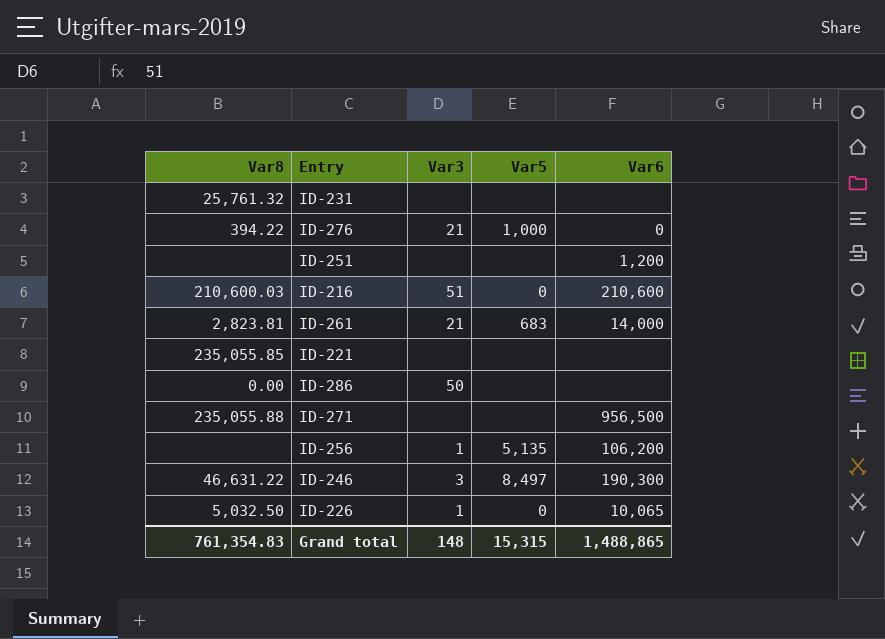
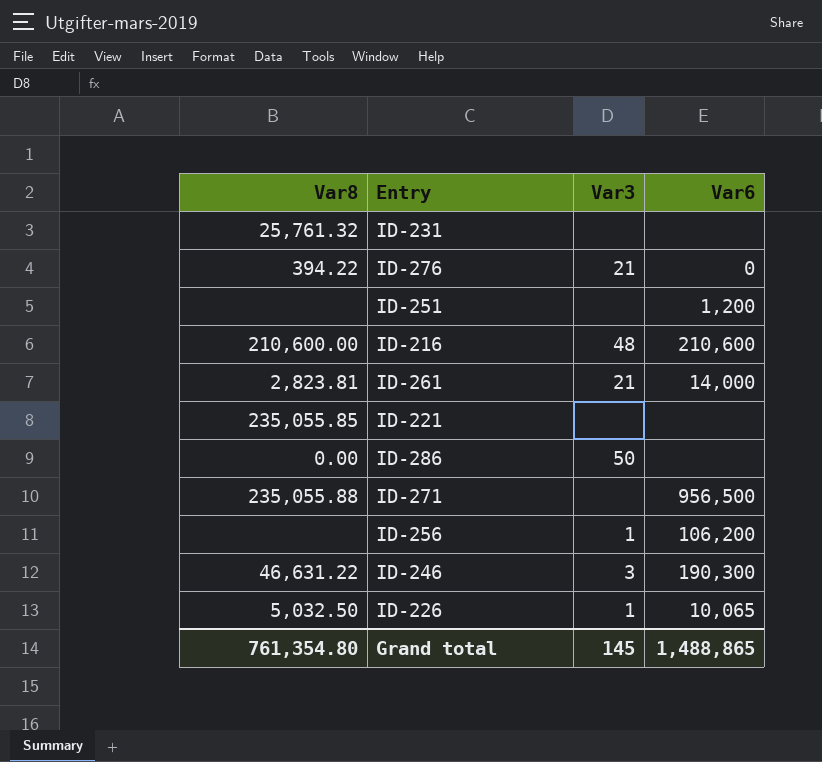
column Var5 | position: 4 -> none
ID-216 | Var8: 210,600.03 -> 210,600.00
ID-216 | Var3: 51 -> 48
Grand total | Var8: 761,354.83 -> 761,354.80
Grand total | Var3: 148 -> 145

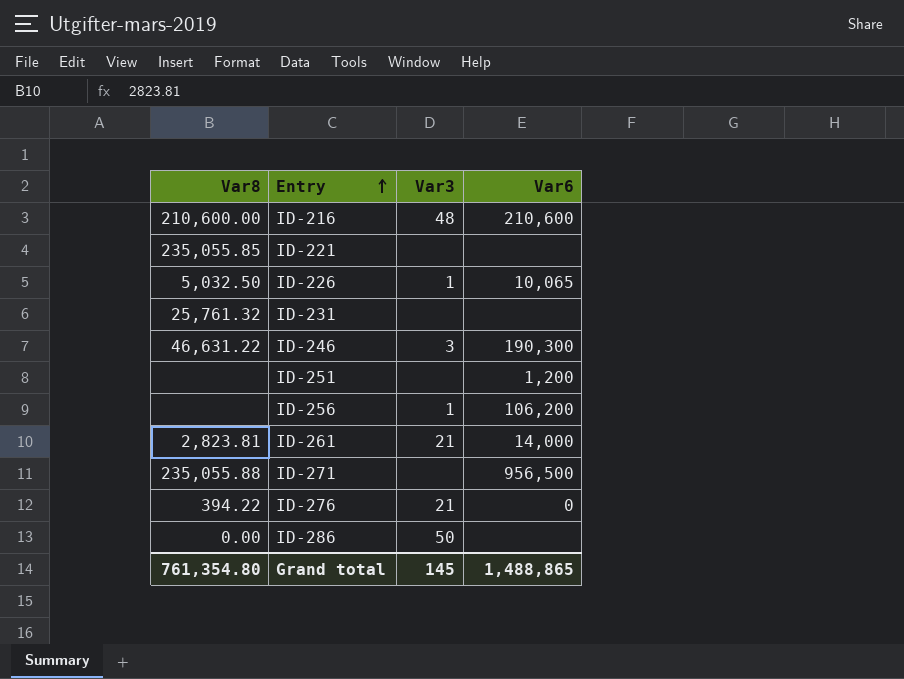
row order: none -> Entry ascending

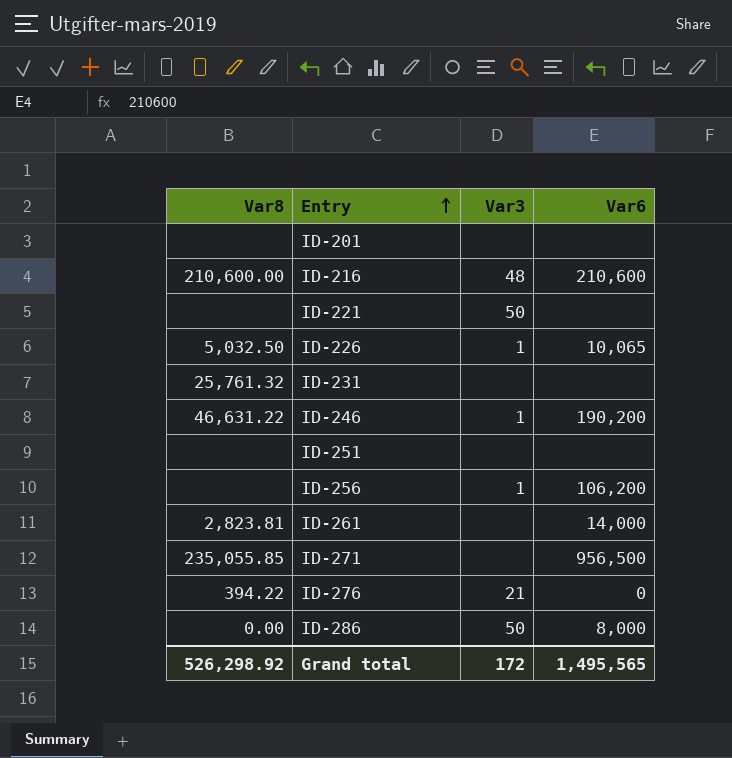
row ID-201: none -> none | none | none
ID-221 | Var8: 235,055.85 -> none
ID-221 | Var3: none -> 50
ID-246 | Var3: 3 -> 1
ID-246 | Var6: 190,300 -> 190,200
ID-251 | Var6: 1,200 -> none
ID-261 | Var3: 21 -> none
ID-271 | Var8: 235,055.88 -> 235,055.85
ID-286 | Var6: none -> 8,000
Grand total | Var8: 761,354.80 -> 526,298.92
Grand total | Var3: 145 -> 172
Grand total | Var6: 1,488,865 -> 1,495,565

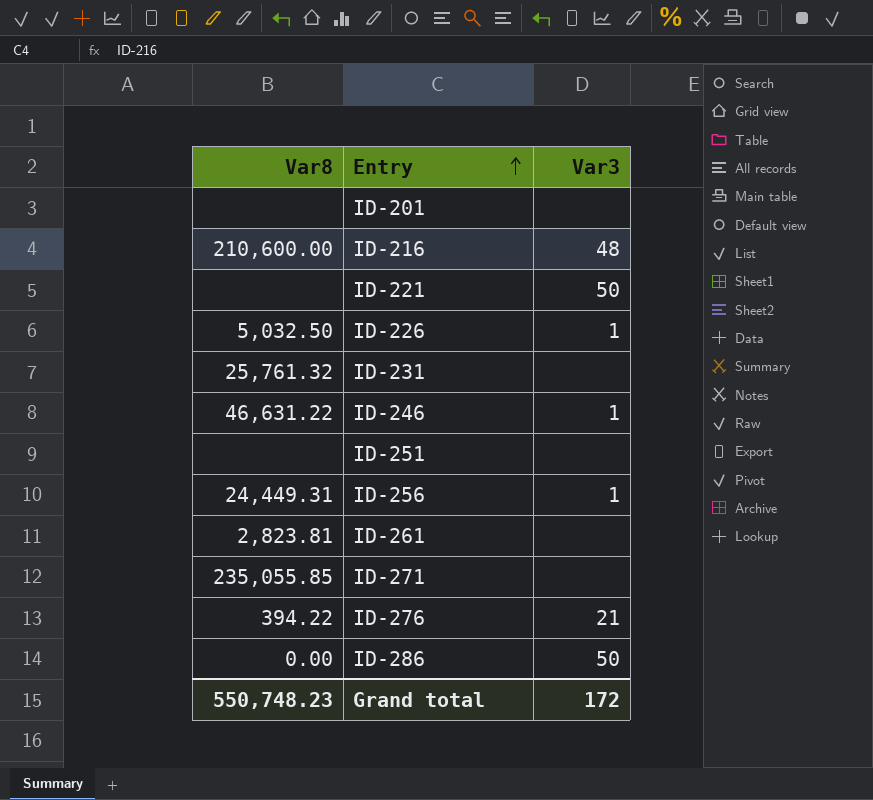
column Var6 | position: 4 -> none
ID-256 | Var8: none -> 24,449.31
Grand total | Var8: 526,298.92 -> 550,748.23

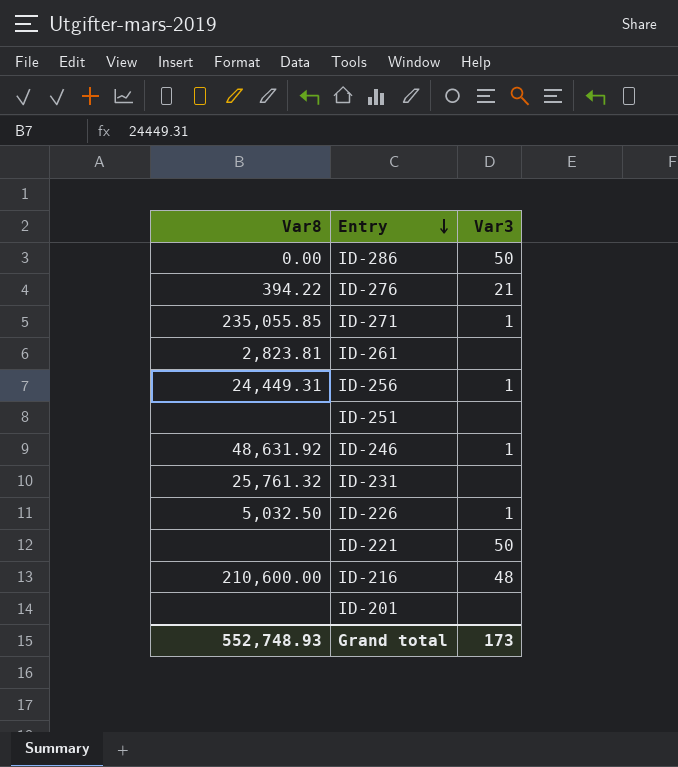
row order: Entry ascending -> Entry descending
ID-271 | Var3: none -> 1
ID-246 | Var8: 46,631.22 -> 48,631.92
Grand total | Var8: 550,748.23 -> 552,748.93
Grand total | Var3: 172 -> 173

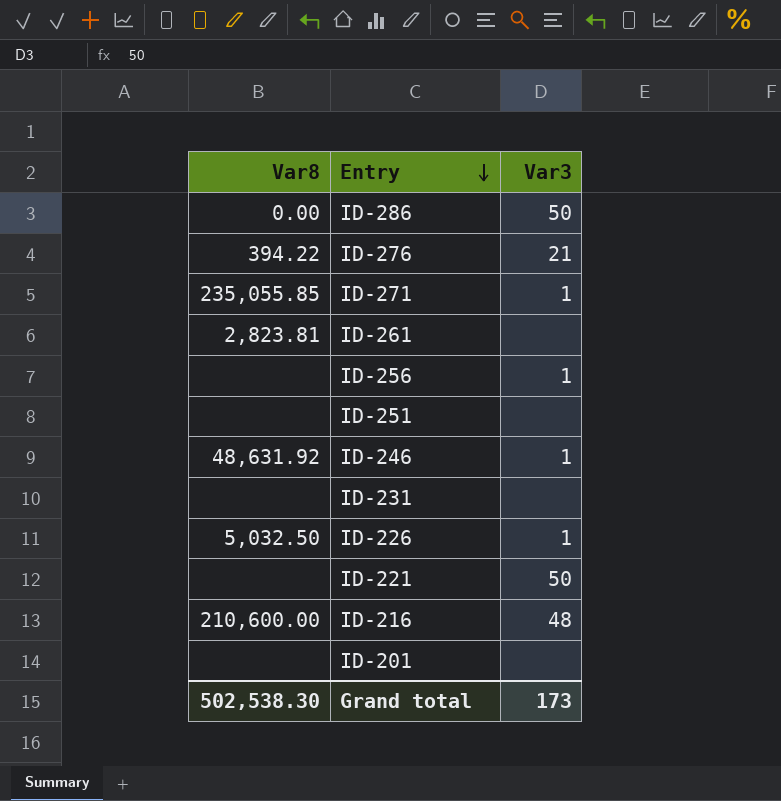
ID-256 | Var8: 24,449.31 -> none
ID-231 | Var8: 25,761.32 -> none
Grand total | Var8: 552,748.93 -> 502,538.30

